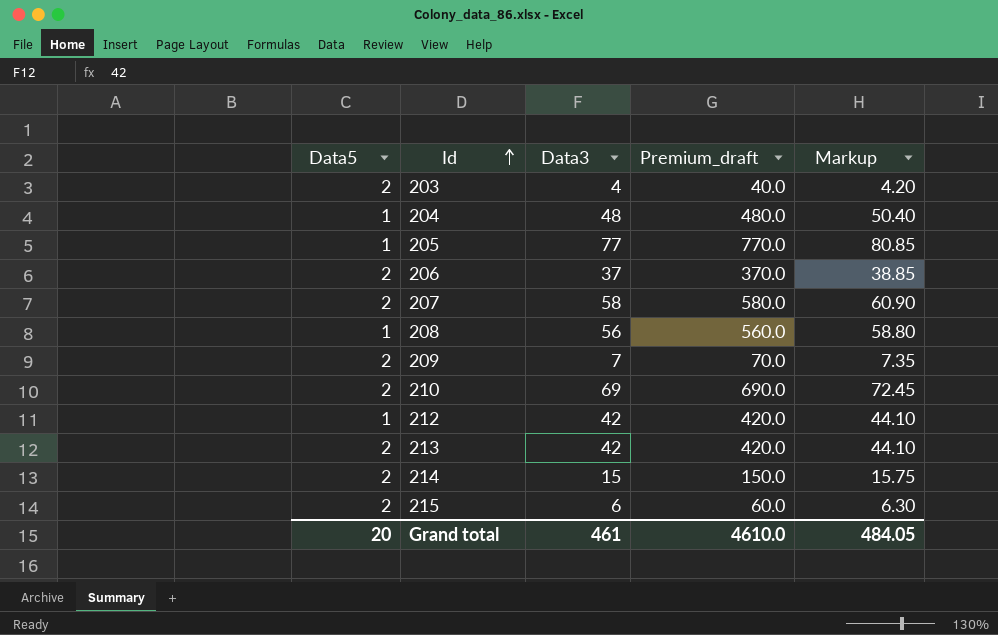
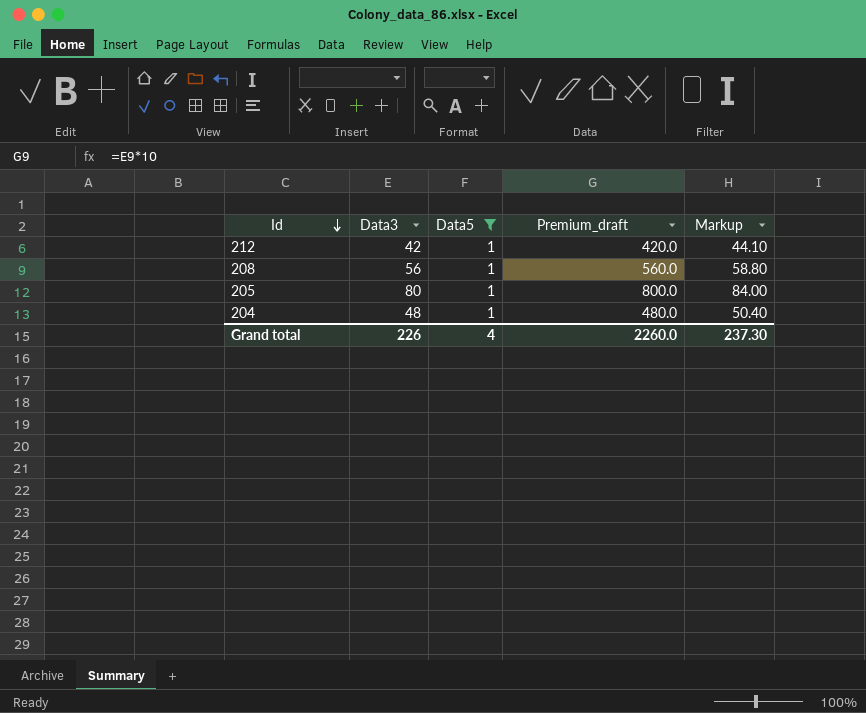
filter: none -> Data5 = 1
row order: Id ascending -> Id descending
column Data5 | position: 1 -> 3
205 | Data3: 77 -> 80
205 | Premium_draft: 770.0 -> 800.0
205 | Markup: 80.85 -> 84.00
Grand total | Data3: 461 -> 226
Grand total | Data5: 20 -> 4
Grand total | Premium_draft: 4610.0 -> 2260.0
Grand total | Markup: 484.05 -> 237.30

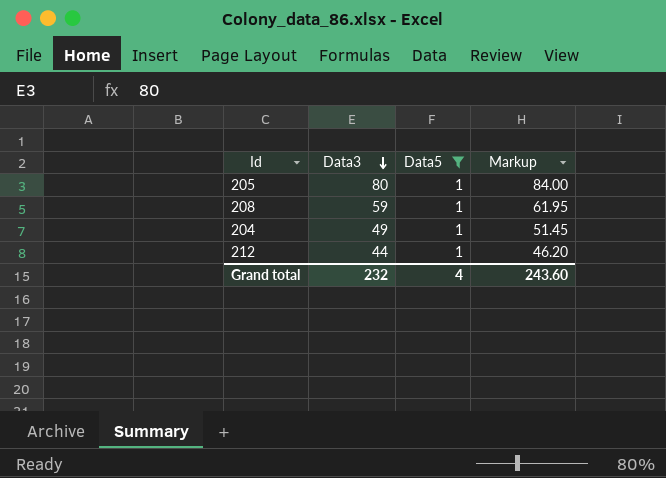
row order: Id descending -> Data3 descending
column Premium_draft | formula: [Data3] * 10 -> none
208 | Data3: 56 -> 59
208 | Markup: 58.80 -> 61.95
204 | Data3: 48 -> 49
204 | Markup: 50.40 -> 51.45
212 | Data3: 42 -> 44
212 | Markup: 44.10 -> 46.20
Grand total | Data3: 226 -> 232
Grand total | Markup: 237.30 -> 243.60

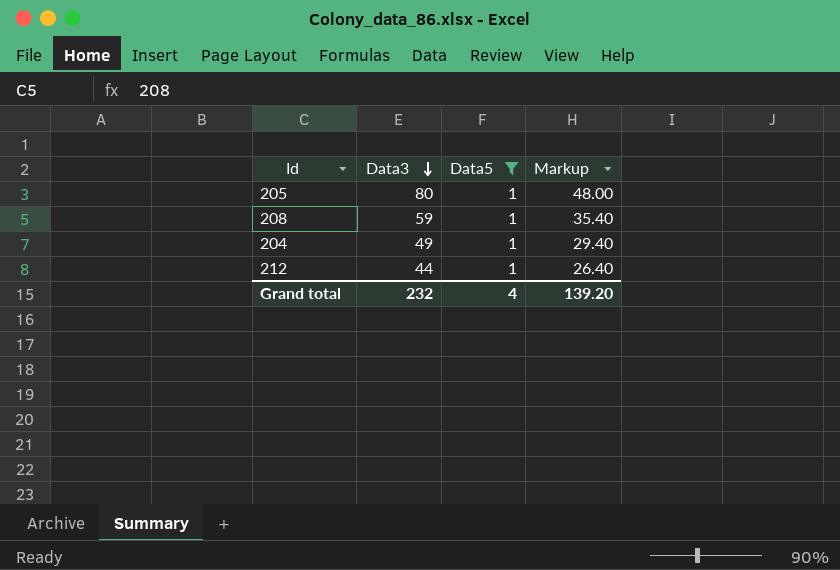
column Markup | formula: [Data3] * 1.05 -> [Data3] * 0.6
Grand total | Markup: 243.60 -> 139.20

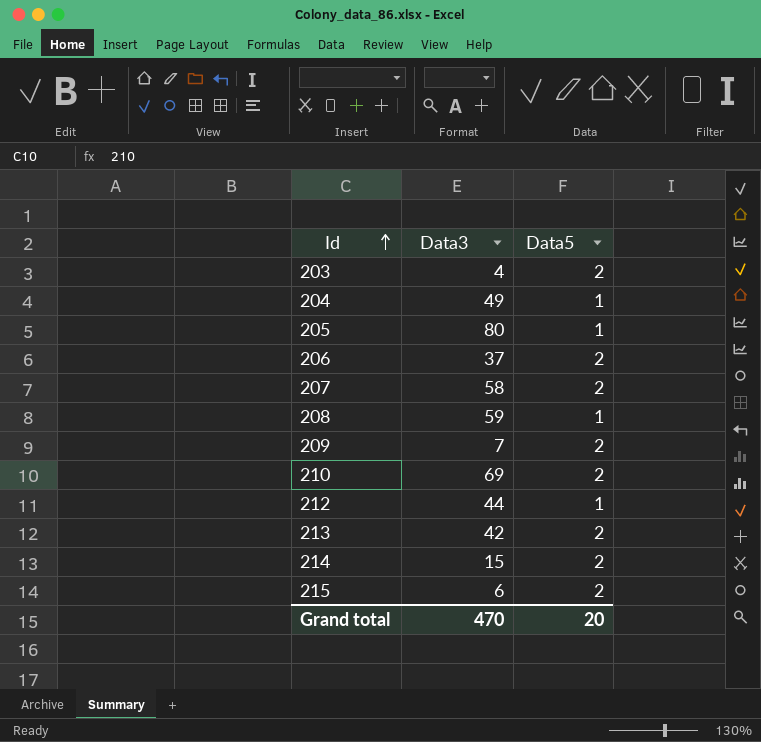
filter: Data5 = 1 -> none
row order: Data3 descending -> Id ascending
column Markup | formula: [Data3] * 0.6 -> none
Grand total | Data3: 232 -> 470
Grand total | Data5: 4 -> 20

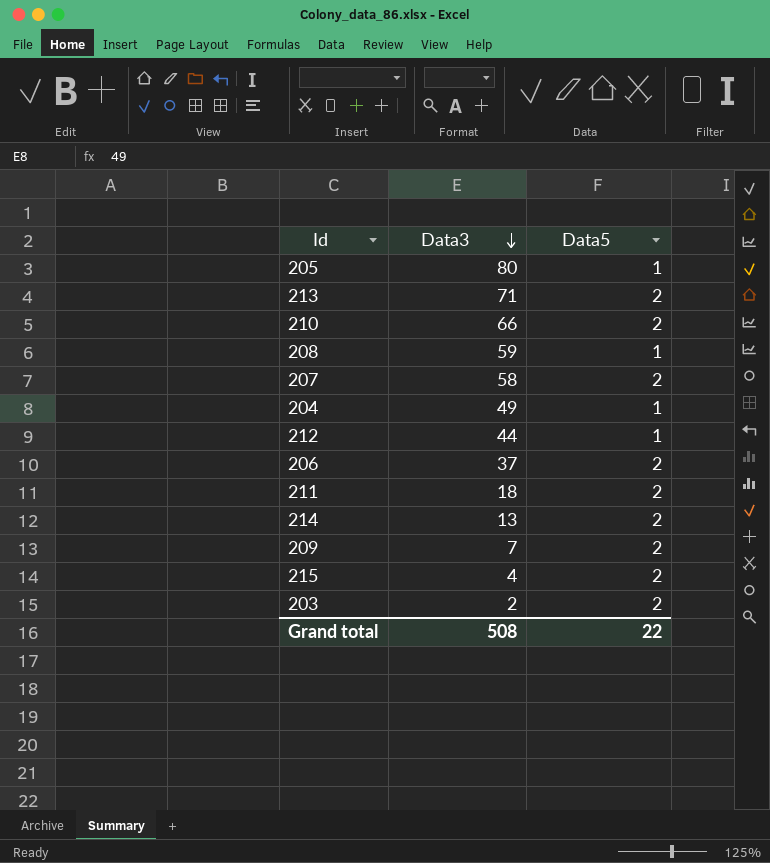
row order: Id ascending -> Data3 descending
213 | Data3: 42 -> 71
210 | Data3: 69 -> 66
row 211: none -> 18 | 2
214 | Data3: 15 -> 13
215 | Data3: 6 -> 4
203 | Data3: 4 -> 2
Grand total | Data3: 470 -> 508
Grand total | Data5: 20 -> 22

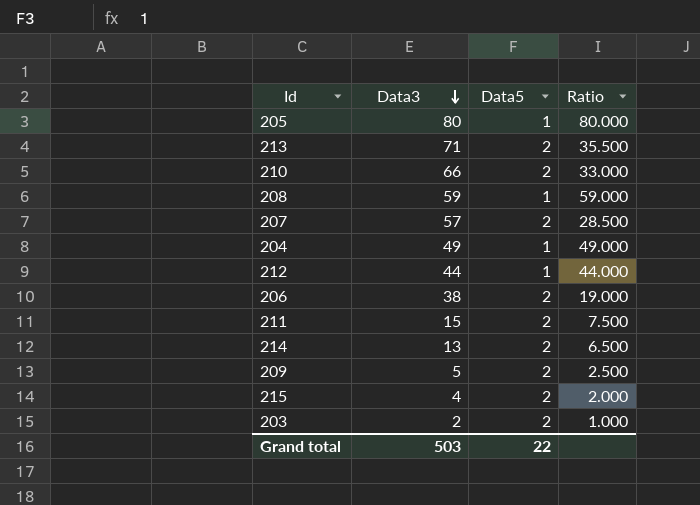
column Ratio | formula: none -> [Data3] / [Data5]
207 | Data3: 58 -> 57
206 | Data3: 37 -> 38
211 | Data3: 18 -> 15
209 | Data3: 7 -> 5
Grand total | Data3: 508 -> 503

